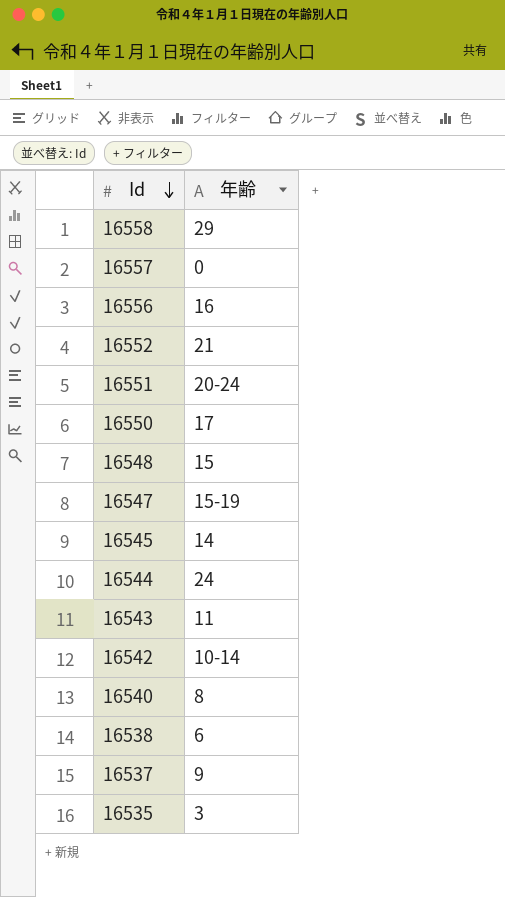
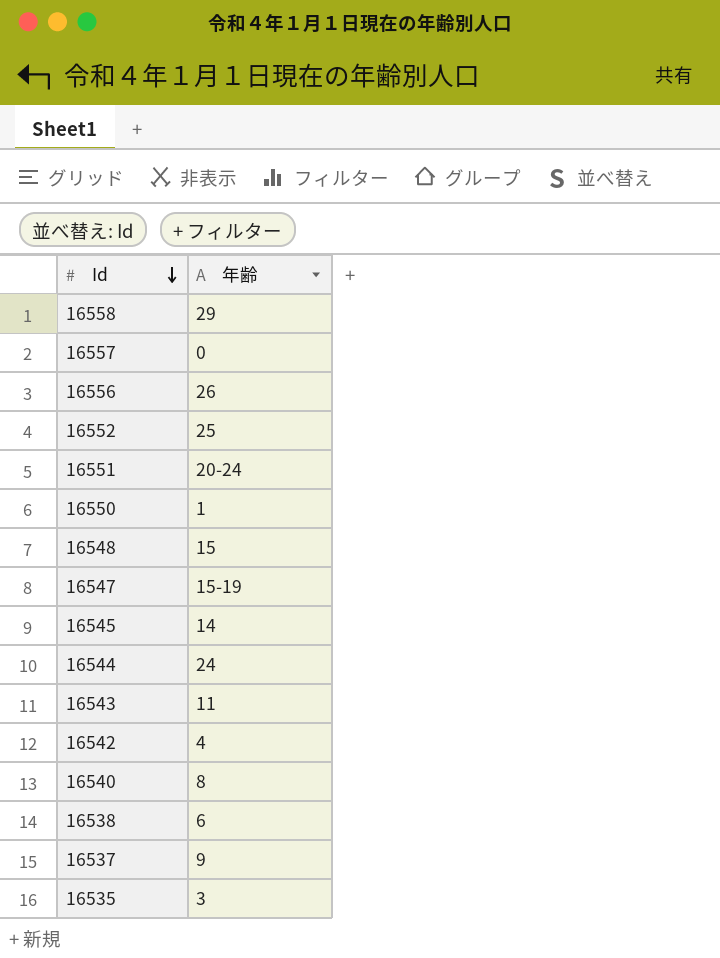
16556 | 年齢: 16 -> 26
16552 | 年齢: 21 -> 25
16550 | 年齢: 17 -> 1
16542 | 年齢: 10-14 -> 4

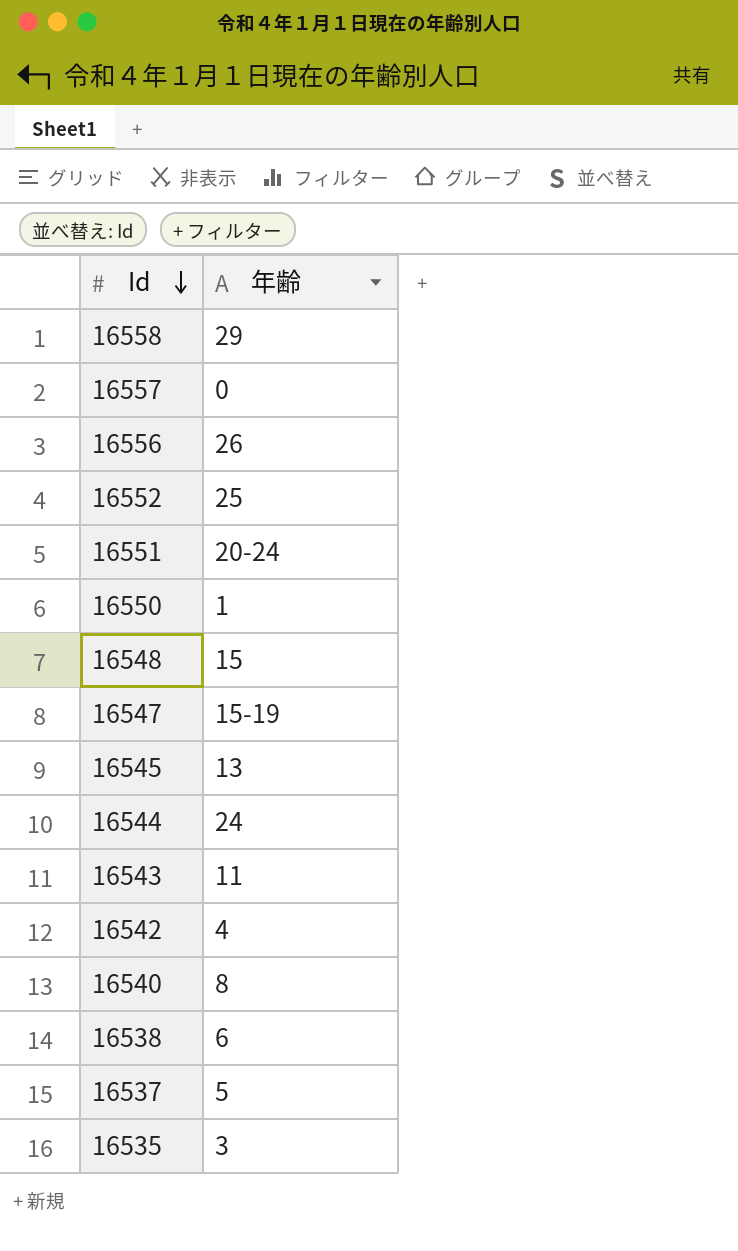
16545 | 年齢: 14 -> 13
16537 | 年齢: 9 -> 5

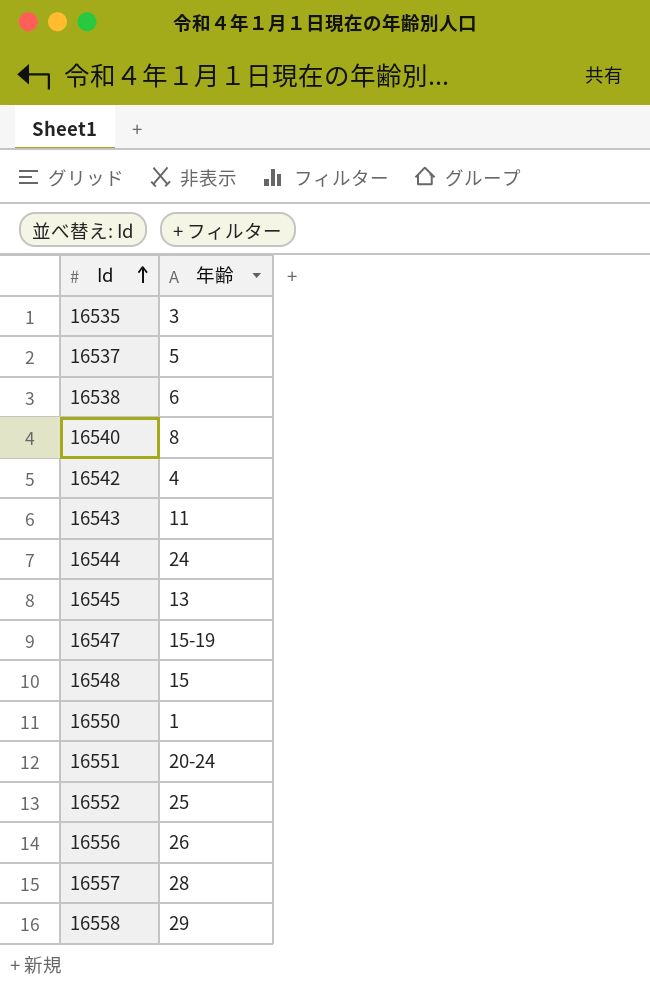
row order: Id descending -> Id ascending
16557 | 年齢: 0 -> 28

